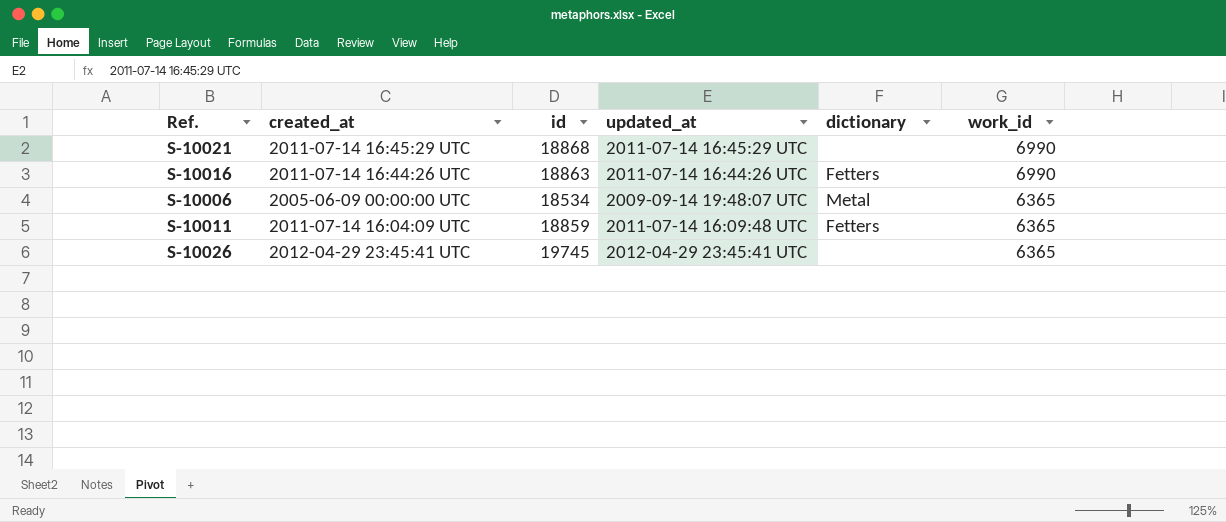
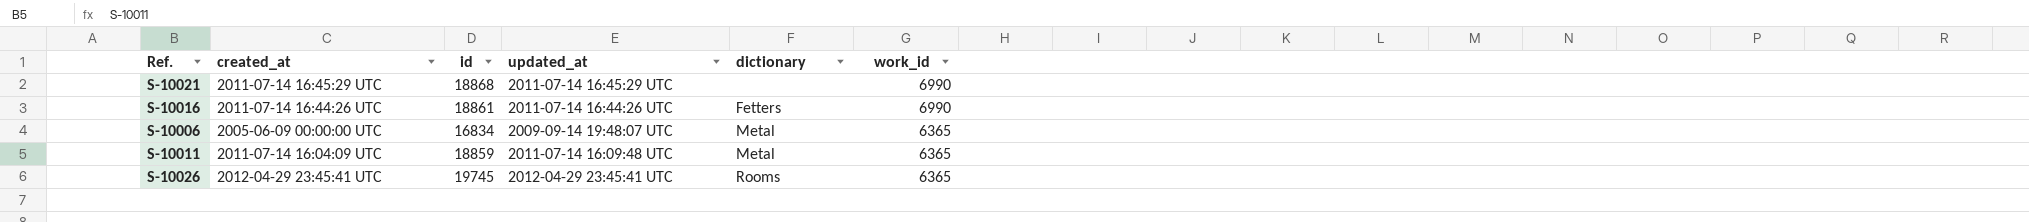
S-10016 | id: 18863 -> 18861
S-10006 | id: 18534 -> 16834
S-10011 | dictionary: Fetters -> Metal
S-10026 | dictionary: none -> Rooms

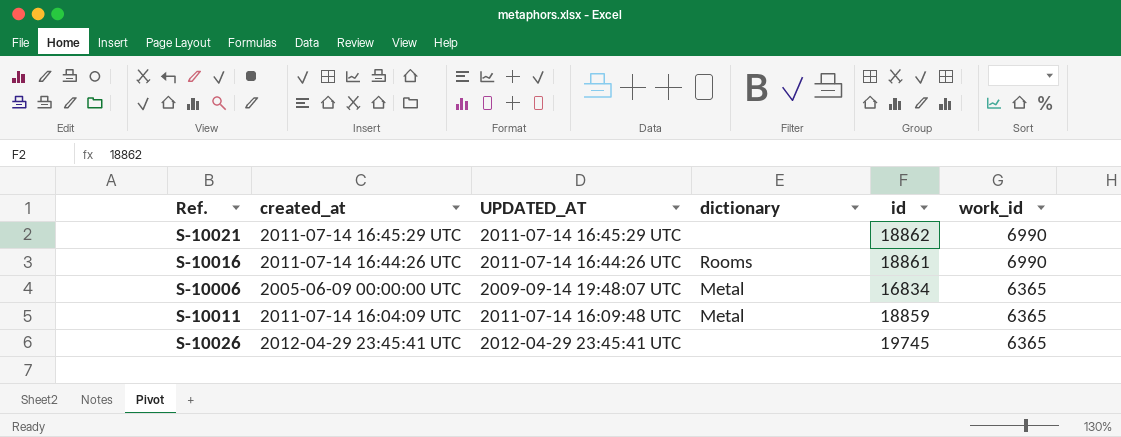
column name: updated_at -> UPDATED_AT
column id | position: 3 -> 5
S-10021 | id: 18868 -> 18862
S-10016 | dictionary: Fetters -> Rooms
S-10026 | dictionary: Rooms -> none

